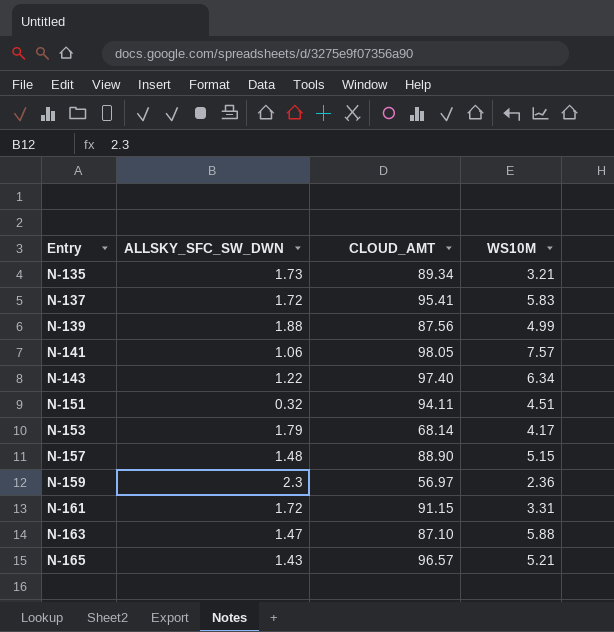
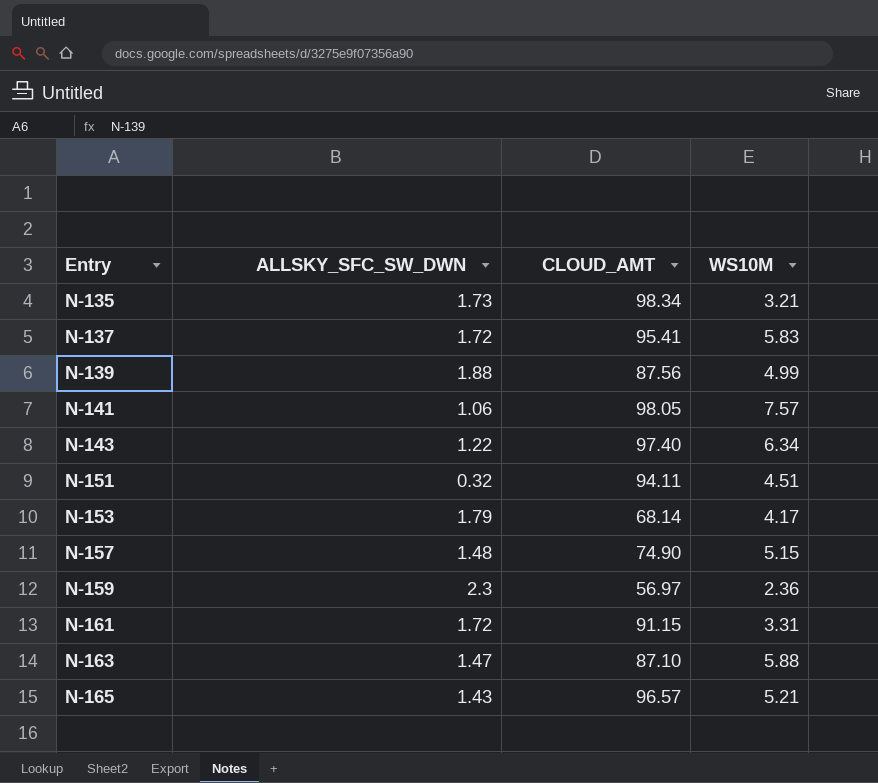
N-135 | CLOUD_AMT: 89.34 -> 98.34
N-157 | CLOUD_AMT: 88.90 -> 74.90

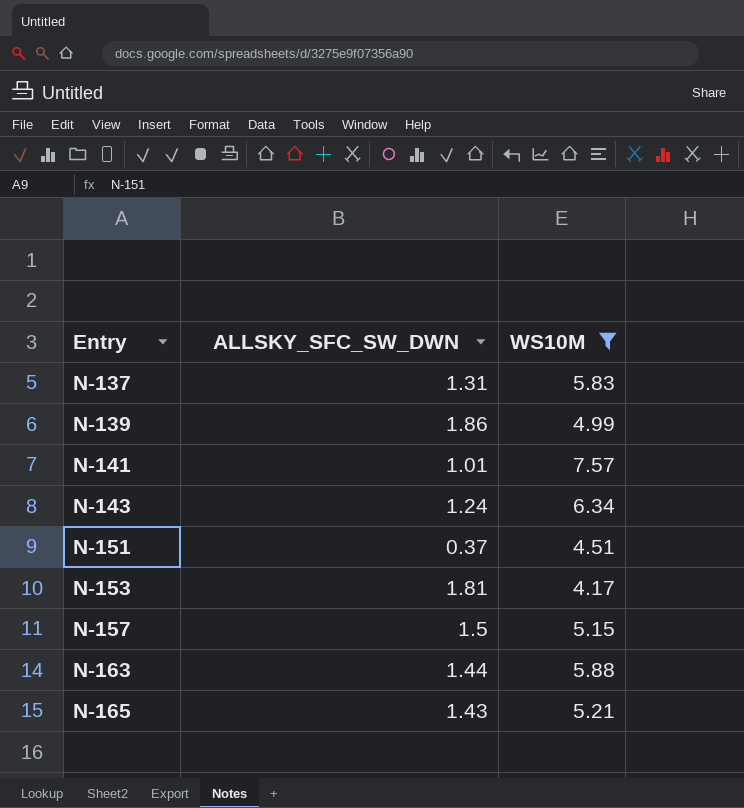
filter: none -> WS10M >= 4.17
column CLOUD_AMT | position: 3 -> none
N-137 | ALLSKY_SFC_SW_DWN: 1.72 -> 1.31
N-139 | ALLSKY_SFC_SW_DWN: 1.88 -> 1.86
N-141 | ALLSKY_SFC_SW_DWN: 1.06 -> 1.01
N-143 | ALLSKY_SFC_SW_DWN: 1.22 -> 1.24
N-151 | ALLSKY_SFC_SW_DWN: 0.32 -> 0.37
N-153 | ALLSKY_SFC_SW_DWN: 1.79 -> 1.81
N-157 | ALLSKY_SFC_SW_DWN: 1.48 -> 1.5
N-163 | ALLSKY_SFC_SW_DWN: 1.47 -> 1.44

